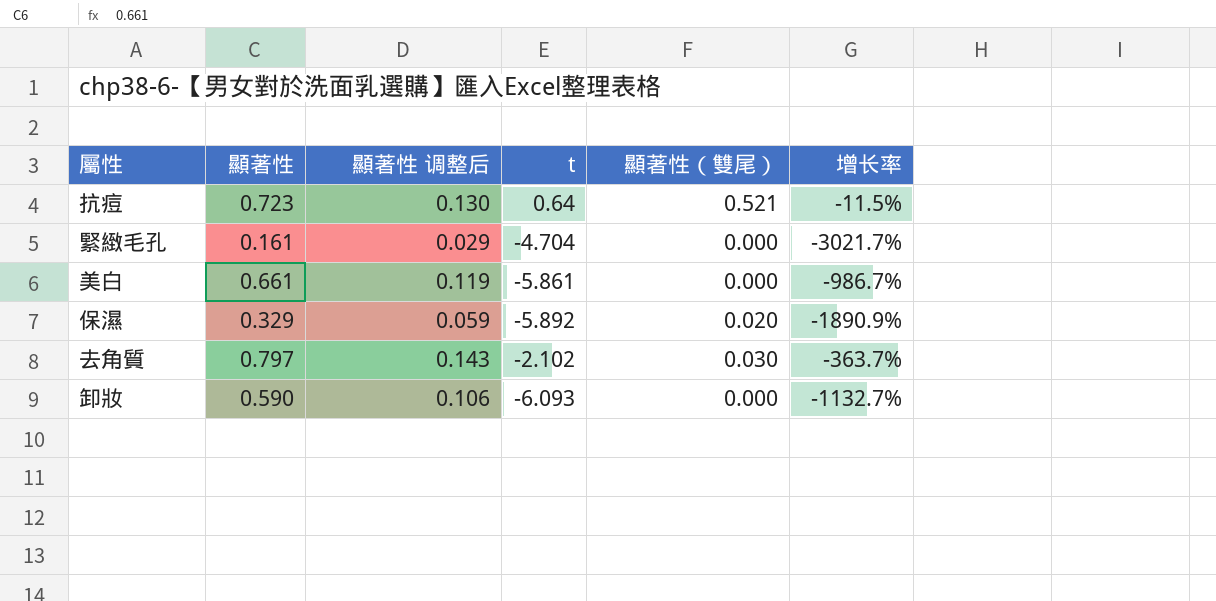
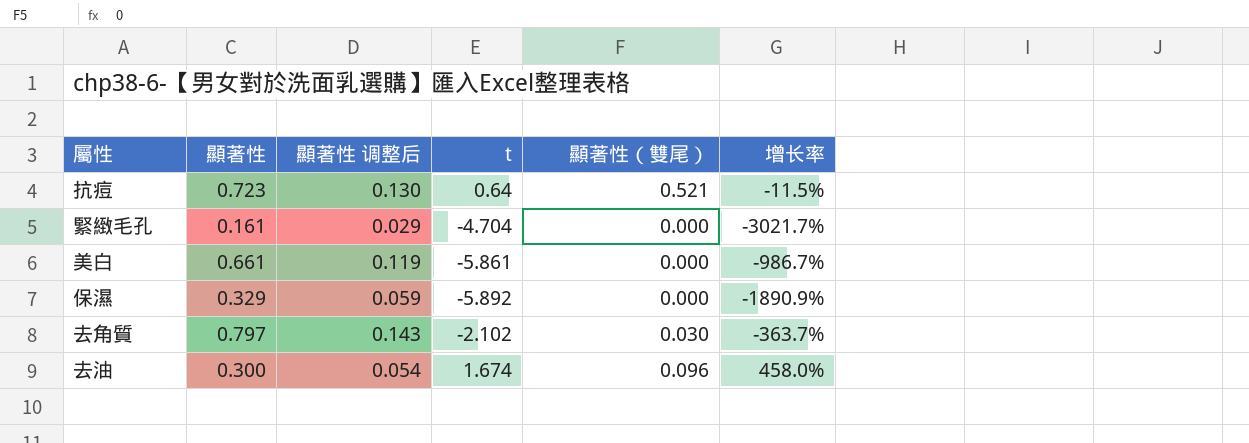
row 卸妝: 0.590 | 0.106 | -6.093 | 0.000 | -1132.7% -> none
保濕 | 顯著性（雙尾）: 0.020 -> 0.000
row 去油: none -> 0.300 | 0.054 | 1.674 | 0.096 | 458.0%

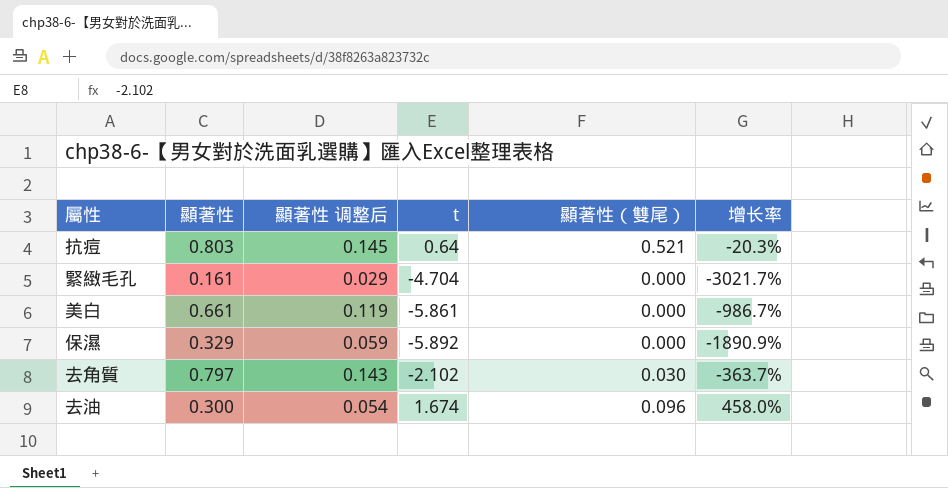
抗痘 | 顯著性: 0.723 -> 0.803
抗痘 | 顯著性 调整后: 0.130 -> 0.145
抗痘 | 增长率: -11.5% -> -20.3%

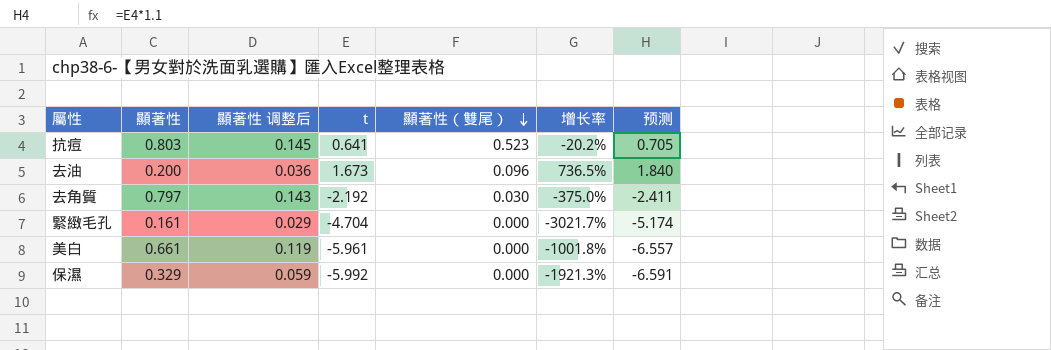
row order: none -> 顯著性（雙尾） descending
column 预测 | formula: none -> [t] * 1.1
抗痘 | t: 0.64 -> 0.641
抗痘 | 顯著性（雙尾）: 0.521 -> 0.523
抗痘 | 增长率: -20.3% -> -20.2%
去油 | 顯著性: 0.300 -> 0.200
去油 | 顯著性 调整后: 0.054 -> 0.036
去油 | t: 1.674 -> 1.673
去油 | 增长率: 458.0% -> 736.5%
去角質 | t: -2.102 -> -2.192
去角質 | 增长率: -363.7% -> -375.0%
美白 | t: -5.861 -> -5.961
美白 | 增长率: -986.7% -> -1001.8%
保濕 | t: -5.892 -> -5.992
保濕 | 增长率: -1890.9% -> -1921.3%

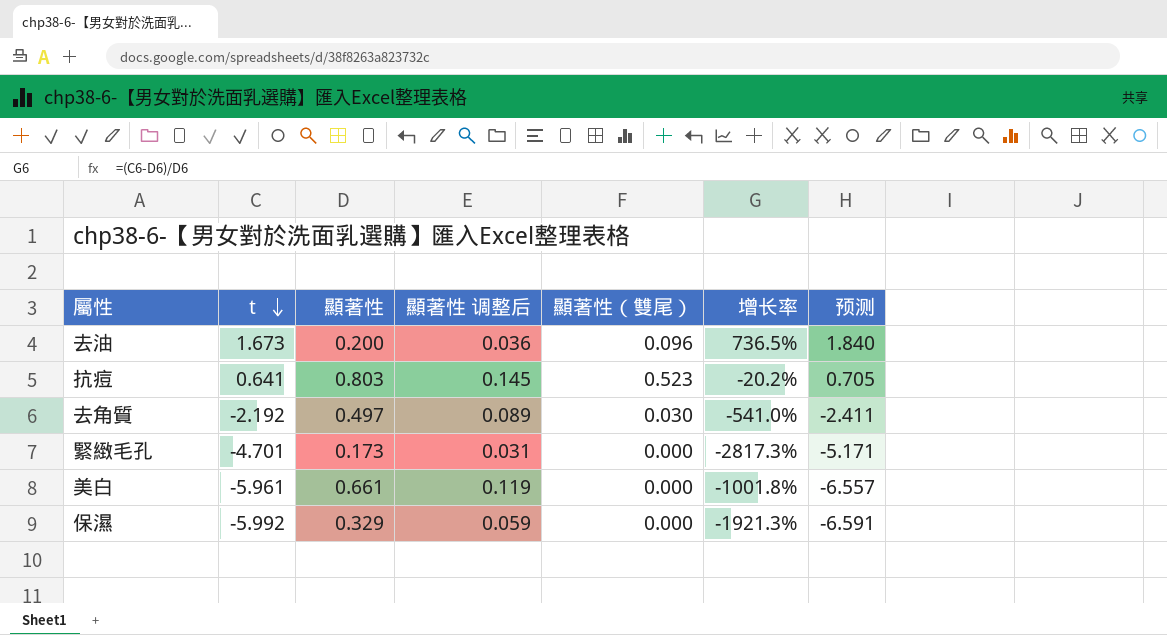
row order: 顯著性（雙尾） descending -> t descending
column t | position: 4 -> 2
去角質 | 顯著性: 0.797 -> 0.497
去角質 | 顯著性 调整后: 0.143 -> 0.089
去角質 | 增长率: -375.0% -> -541.0%
緊緻毛孔 | t: -4.704 -> -4.701
緊緻毛孔 | 顯著性: 0.161 -> 0.173
緊緻毛孔 | 顯著性 调整后: 0.029 -> 0.031
緊緻毛孔 | 增长率: -3021.7% -> -2817.3%
緊緻毛孔 | 预测: -5.174 -> -5.171

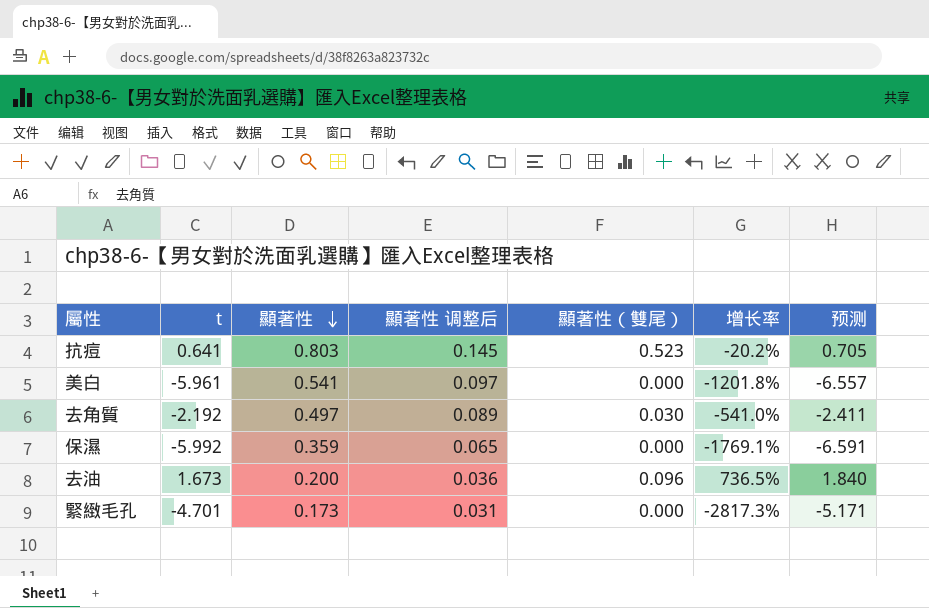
row order: t descending -> 顯著性 descending
美白 | 顯著性: 0.661 -> 0.541
美白 | 顯著性 调整后: 0.119 -> 0.097
美白 | 增长率: -1001.8% -> -1201.8%
保濕 | 顯著性: 0.329 -> 0.359
保濕 | 顯著性 调整后: 0.059 -> 0.065
保濕 | 增长率: -1921.3% -> -1769.1%

